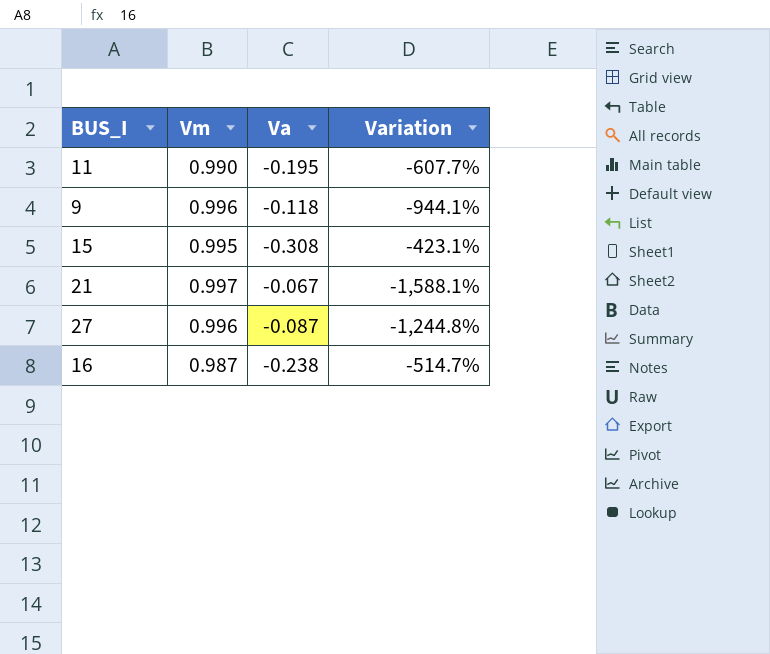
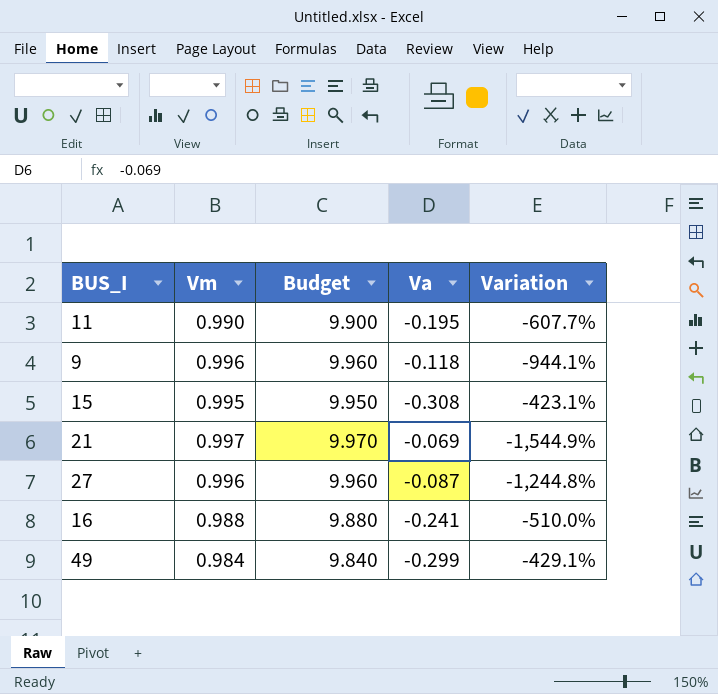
column Budget | formula: none -> [Vm] * 10
21 | Va: -0.067 -> -0.069
21 | Variation: -1,588.1% -> -1,544.9%
16 | Vm: 0.987 -> 0.988
16 | Va: -0.238 -> -0.241
16 | Variation: -514.7% -> -510.0%
row 49: none -> 0.984 | 9.840 | -0.299 | -429.1%

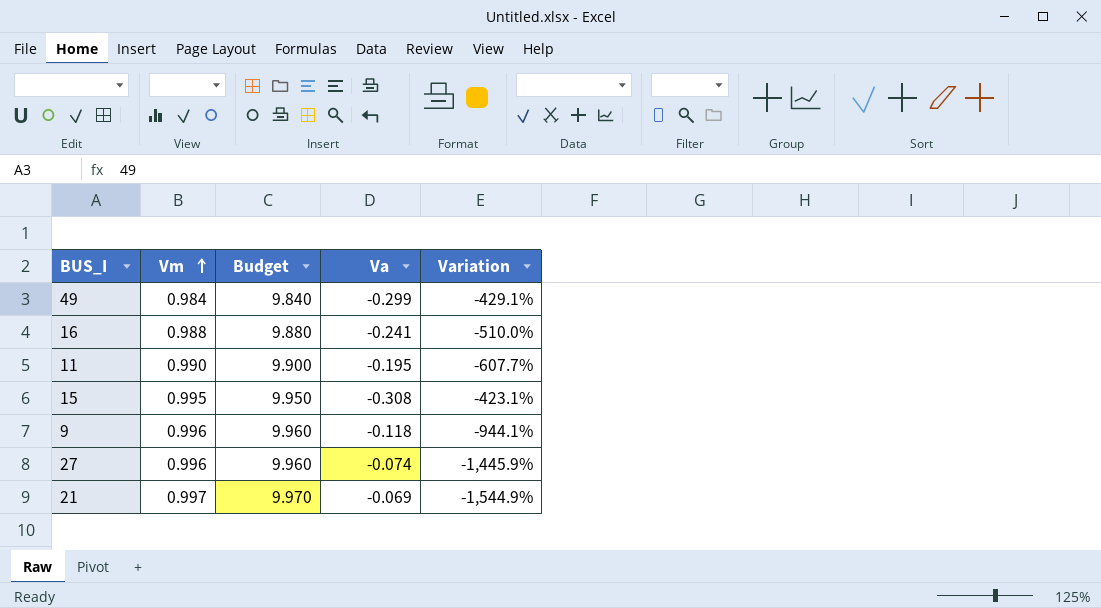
row order: none -> Vm ascending
27 | Va: -0.087 -> -0.074
27 | Variation: -1,244.8% -> -1,445.9%

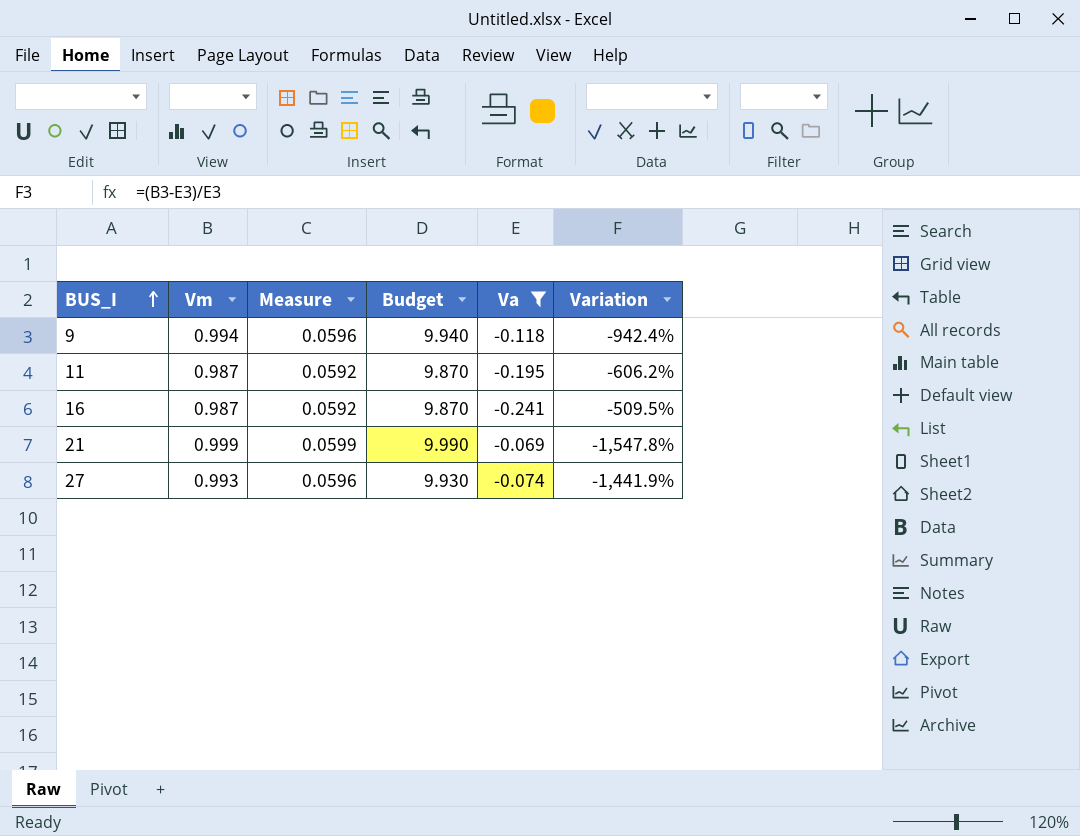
filter: none -> Va >= -0.241
row order: Vm ascending -> BUS_I ascending
column Measure | formula: none -> [Vm] * 0.06
9 | Vm: 0.996 -> 0.994
9 | Budget: 9.960 -> 9.940
9 | Variation: -944.1% -> -942.4%
11 | Vm: 0.990 -> 0.987
11 | Budget: 9.900 -> 9.870
11 | Variation: -607.7% -> -606.2%
16 | Vm: 0.988 -> 0.987
16 | Budget: 9.880 -> 9.870
16 | Variation: -510.0% -> -509.5%
21 | Vm: 0.997 -> 0.999
21 | Budget: 9.970 -> 9.990
21 | Variation: -1,544.9% -> -1,547.8%
27 | Vm: 0.996 -> 0.993
27 | Budget: 9.960 -> 9.930
27 | Variation: -1,445.9% -> -1,441.9%

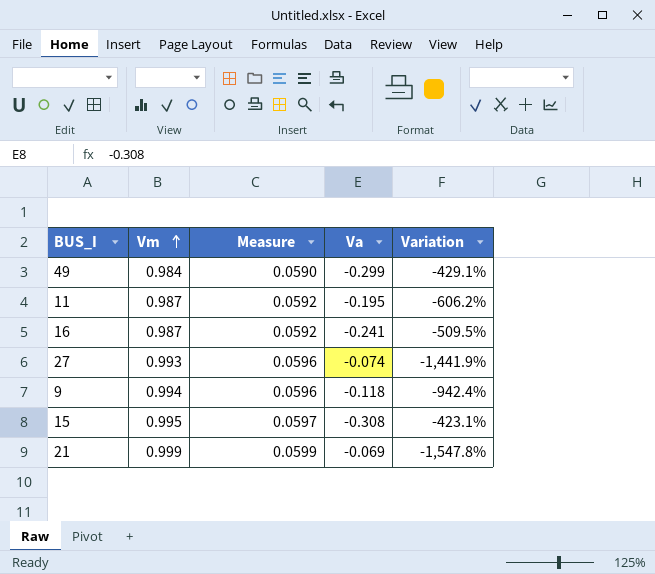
filter: Va >= -0.241 -> none
row order: BUS_I ascending -> Vm ascending
column Budget | formula: [Vm] * 10 -> none

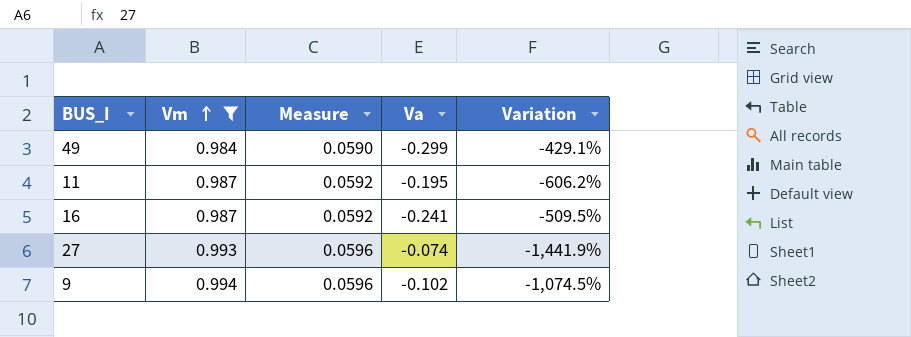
filter: none -> Vm <= 0.994
9 | Va: -0.118 -> -0.102
9 | Variation: -942.4% -> -1,074.5%

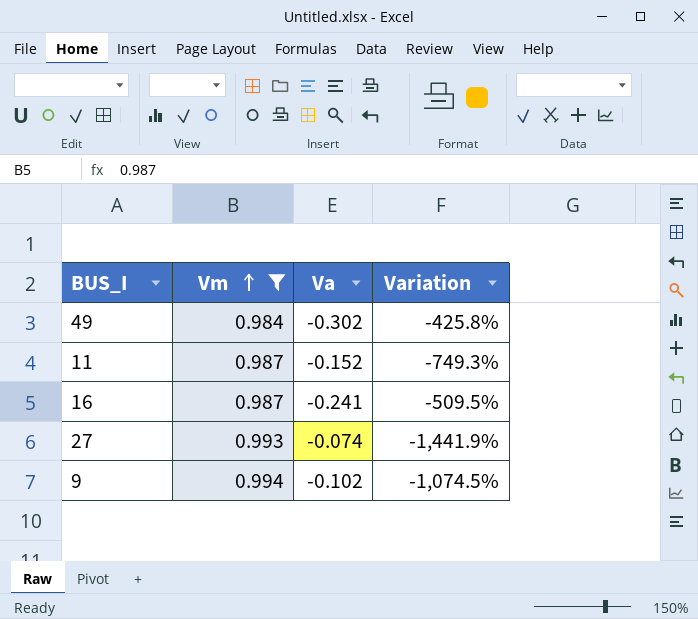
column Measure | formula: [Vm] * 0.06 -> none
49 | Va: -0.299 -> -0.302
49 | Variation: -429.1% -> -425.8%
11 | Va: -0.195 -> -0.152
11 | Variation: -606.2% -> -749.3%

